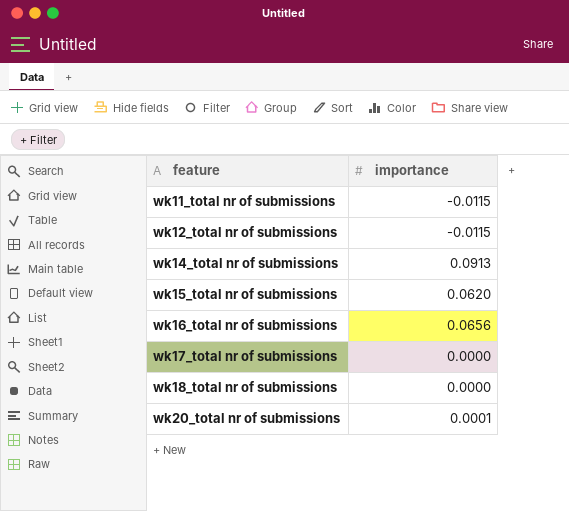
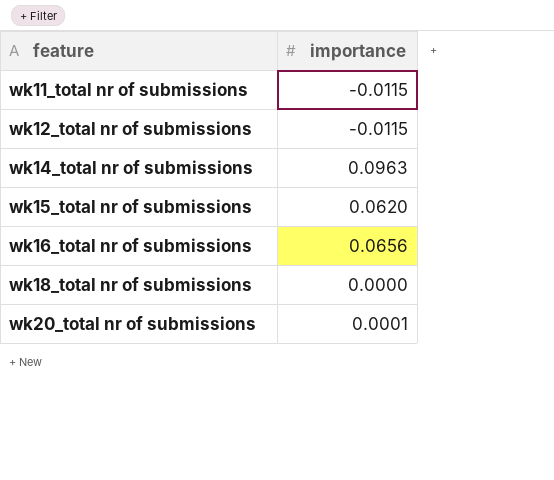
row wk17_total nr of submissions: 0.0000 -> none
wk14_total nr of submissions | importance: 0.0913 -> 0.0963

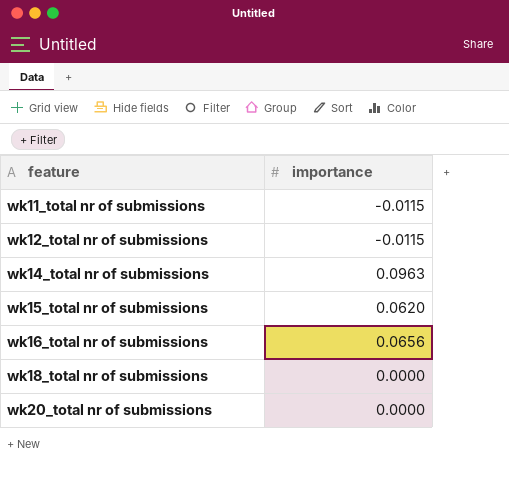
wk20_total nr of submissions | importance: 0.0001 -> 0.0000

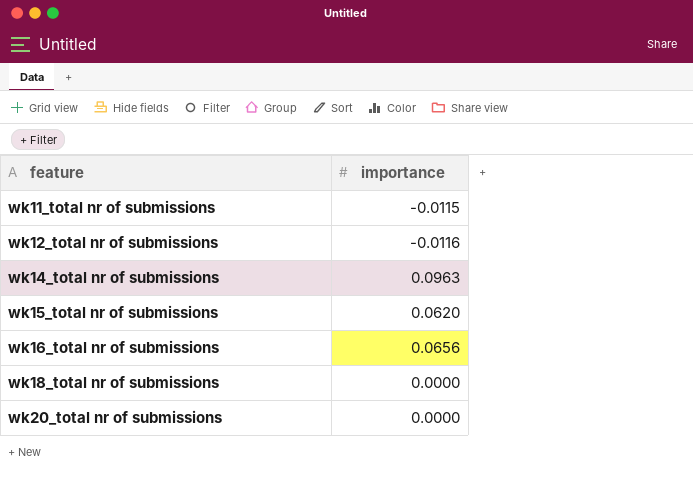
wk12_total nr of submissions | importance: -0.0115 -> -0.0116

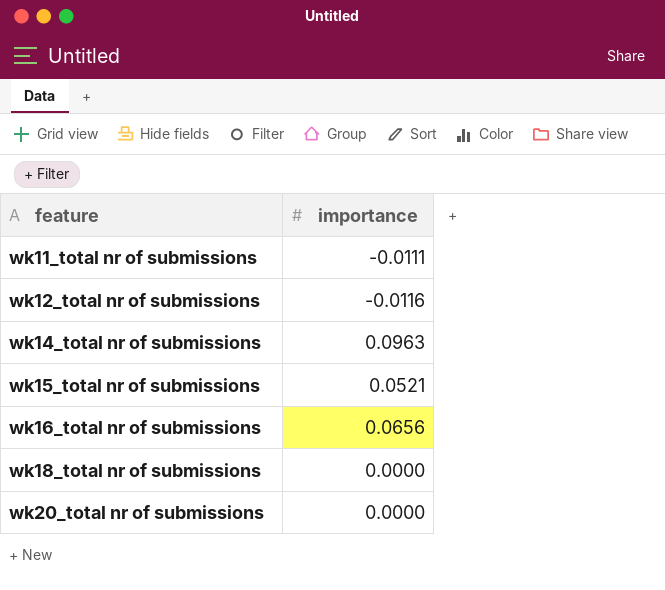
wk11_total nr of submissions | importance: -0.0115 -> -0.0111
wk15_total nr of submissions | importance: 0.0620 -> 0.0521

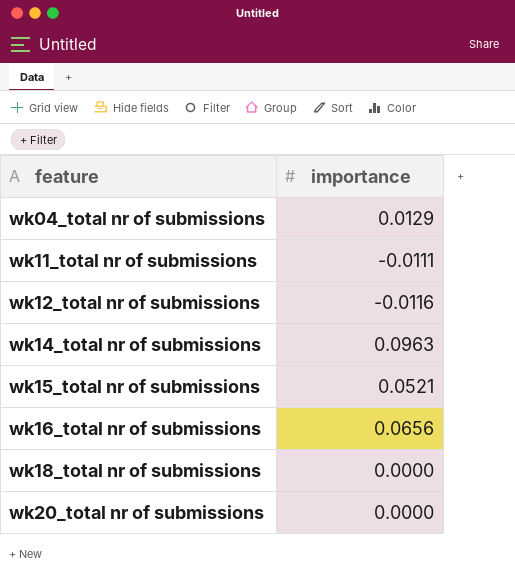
row wk04_total nr of submissions: none -> 0.0129

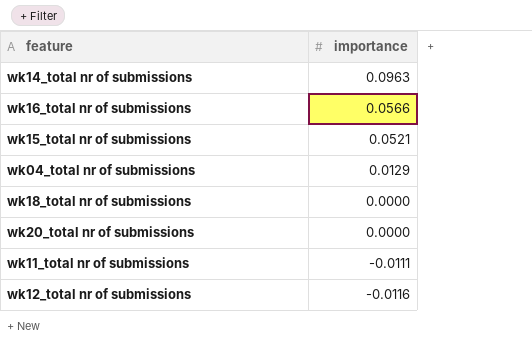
row order: feature ascending -> importance descending
wk16_total nr of submissions | importance: 0.0656 -> 0.0566

